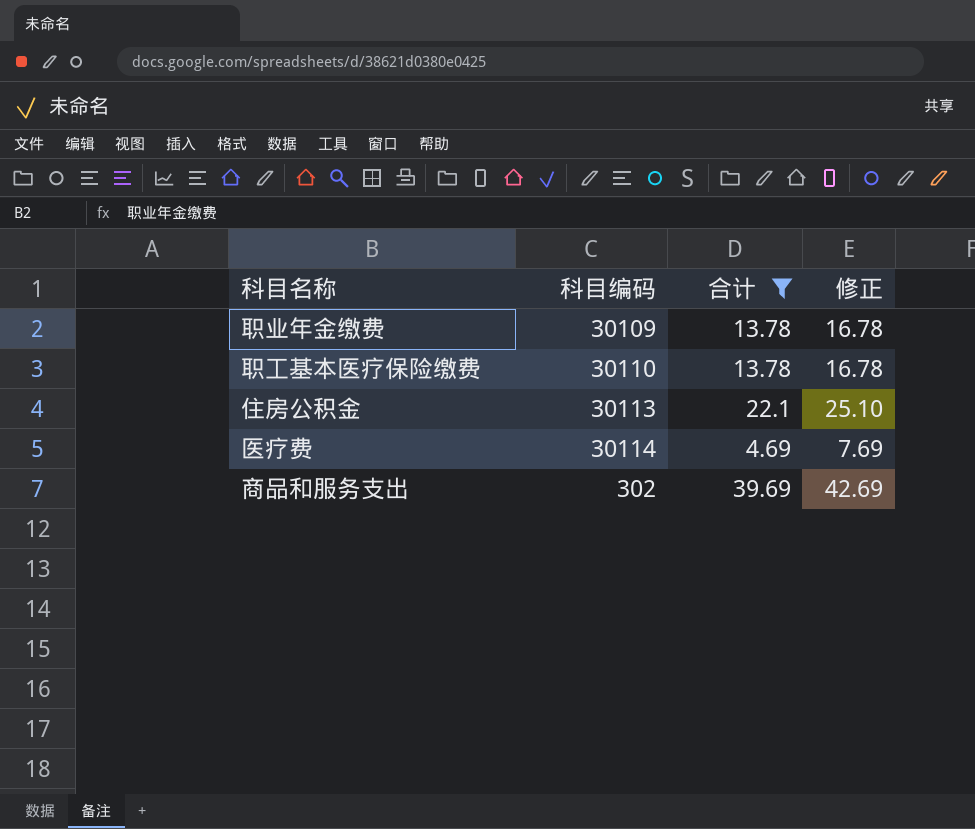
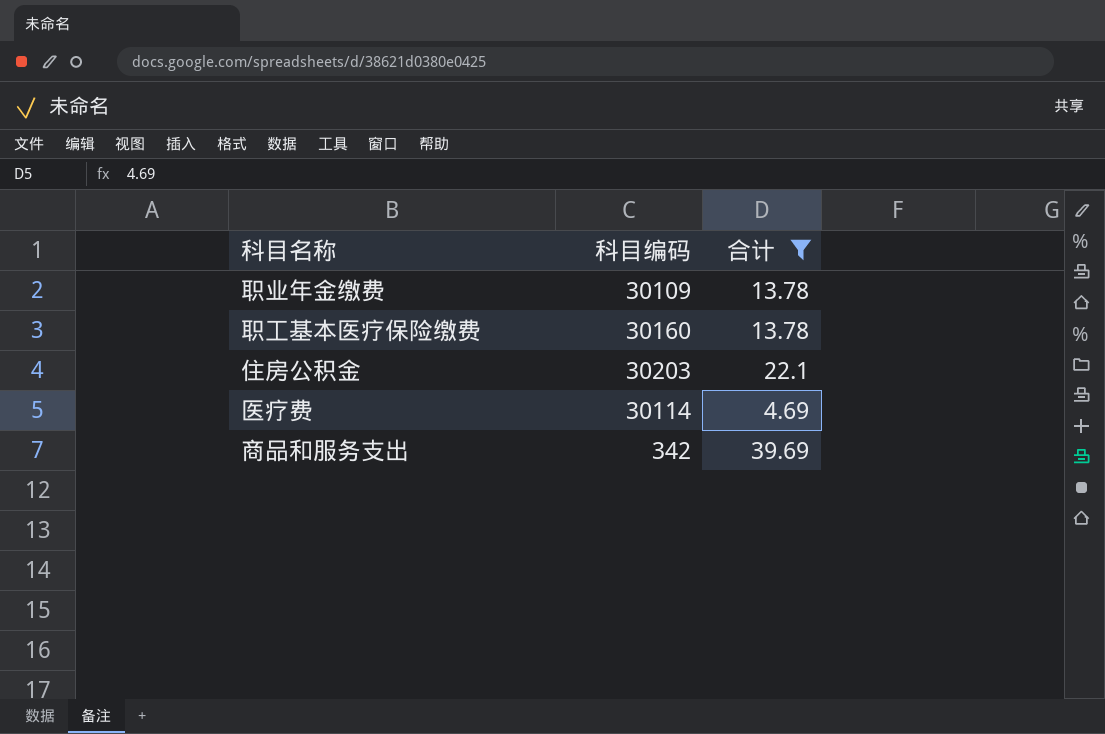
column 修正 | formula: [合计] + 3 -> none
职工基本医疗保险缴费 | 科目编码: 30110 -> 30160
住房公积金 | 科目编码: 30113 -> 30203
商品和服务支出 | 科目编码: 302 -> 342

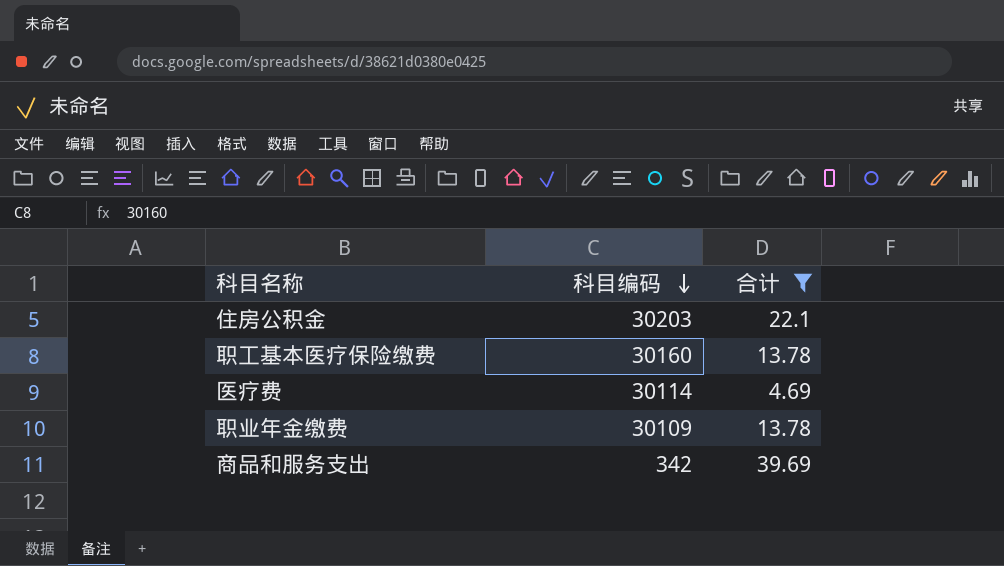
row order: none -> 科目编码 descending

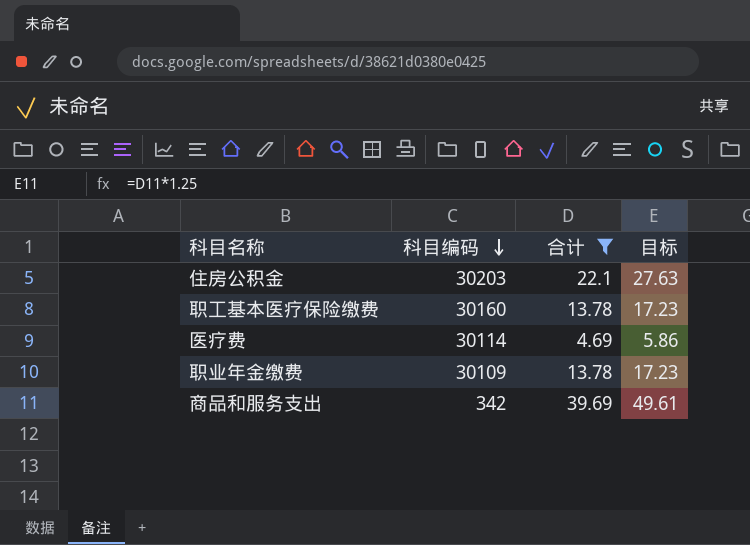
column 目标 | formula: none -> [合计] * 1.25

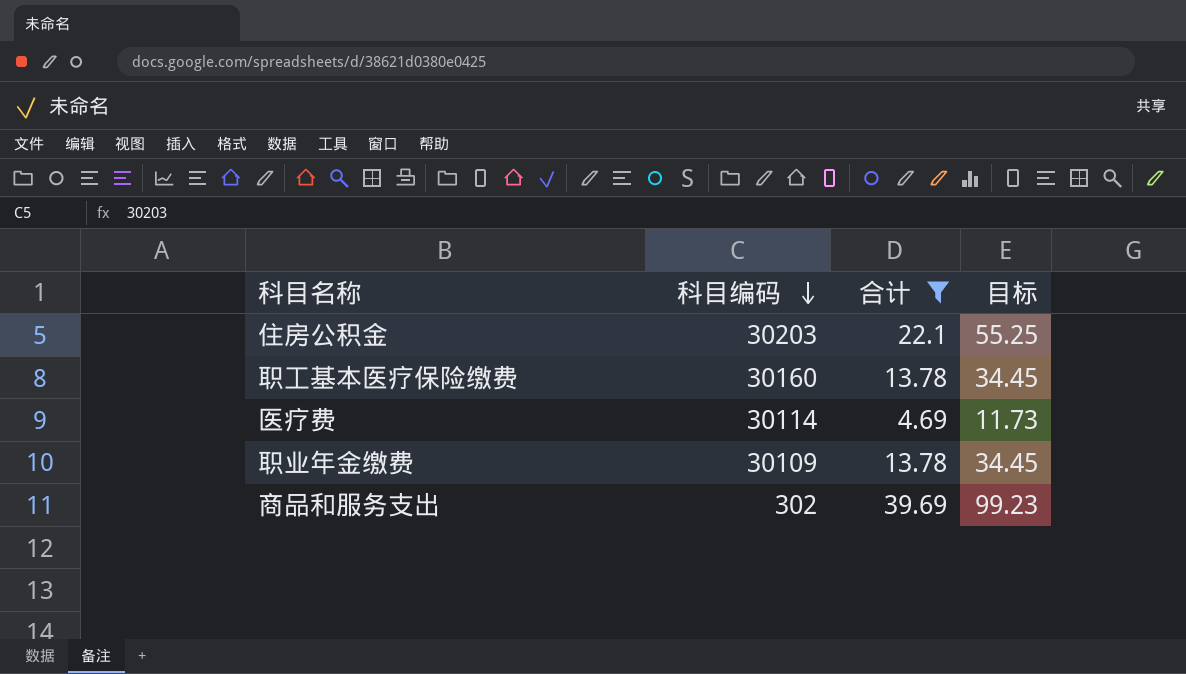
column 目标 | formula: [合计] * 1.25 -> [合计] * 2.5
商品和服务支出 | 科目编码: 342 -> 302

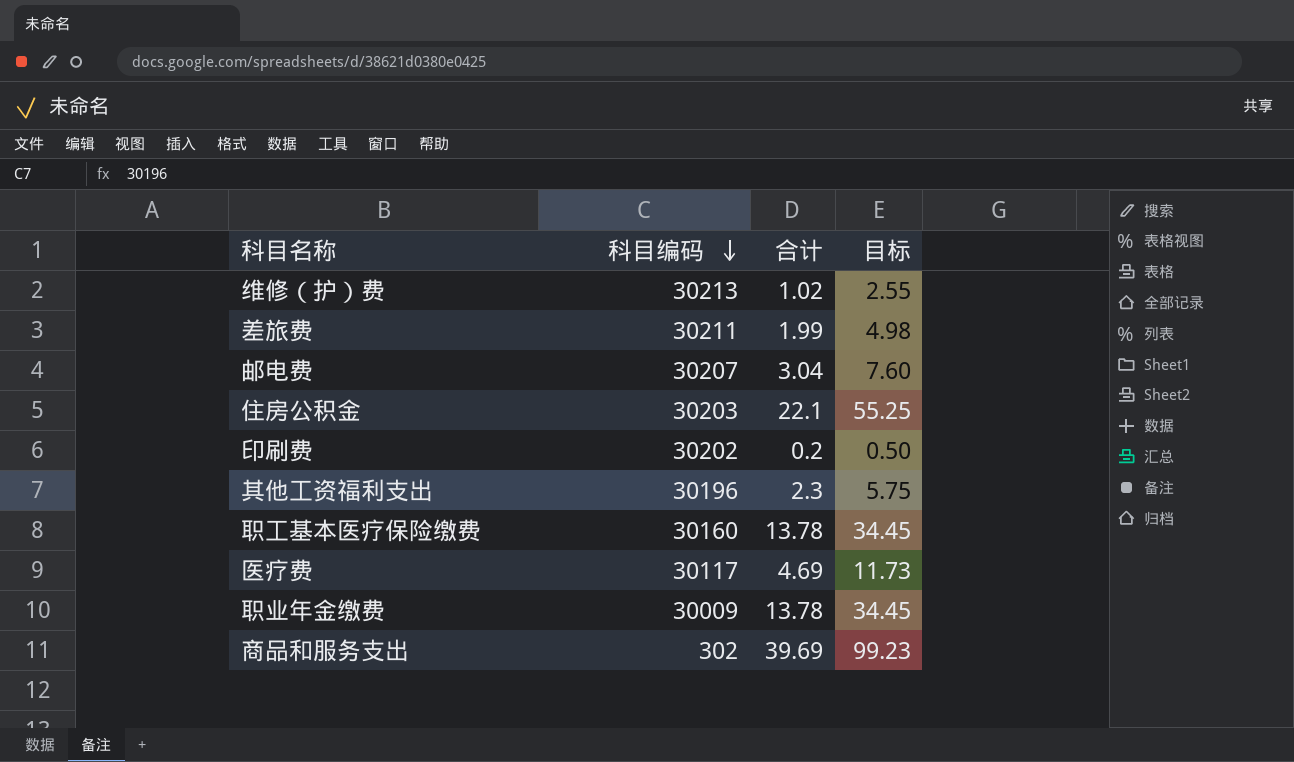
filter: 合计 >= 4.69 -> none
医疗费 | 科目编码: 30114 -> 30117
职业年金缴费 | 科目编码: 30109 -> 30009

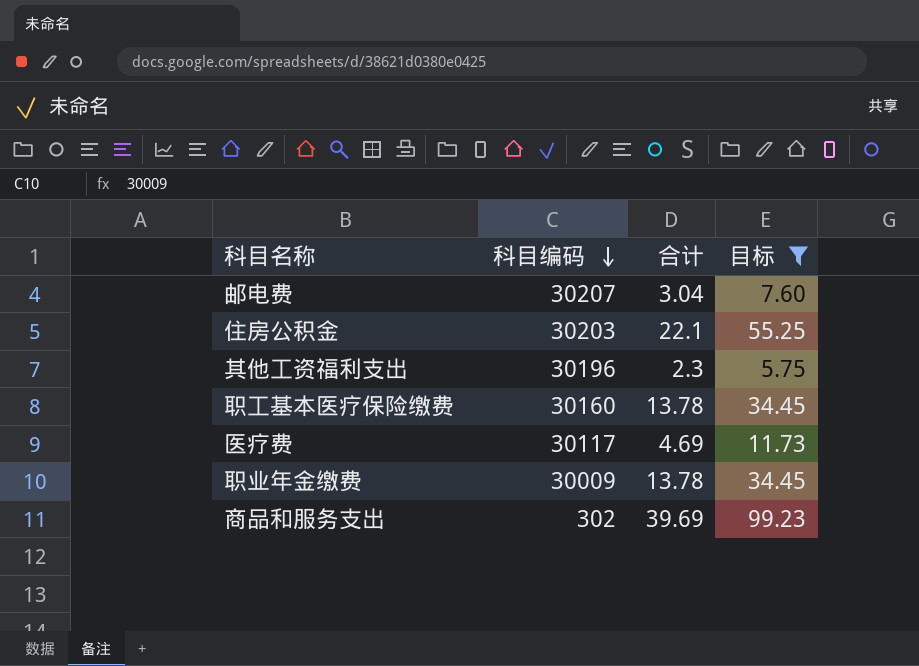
filter: none -> 目标 >= 5.75

